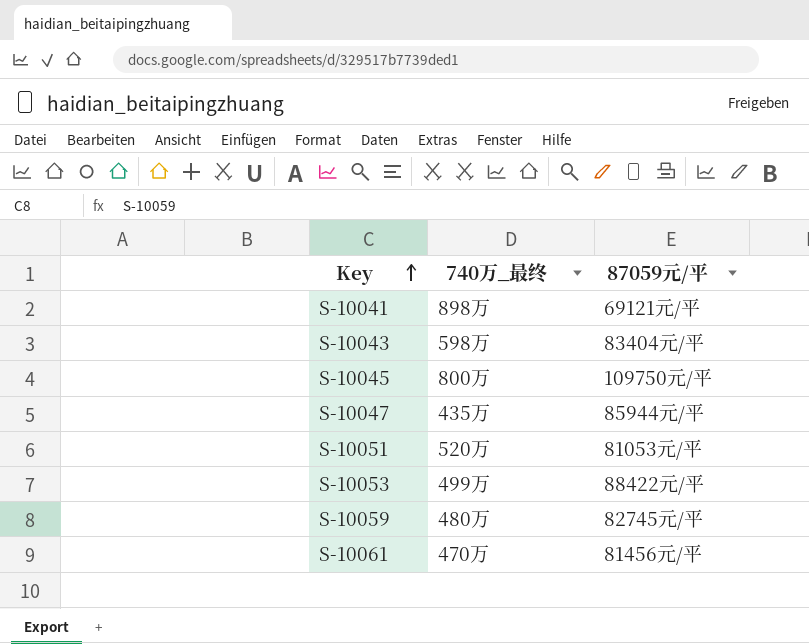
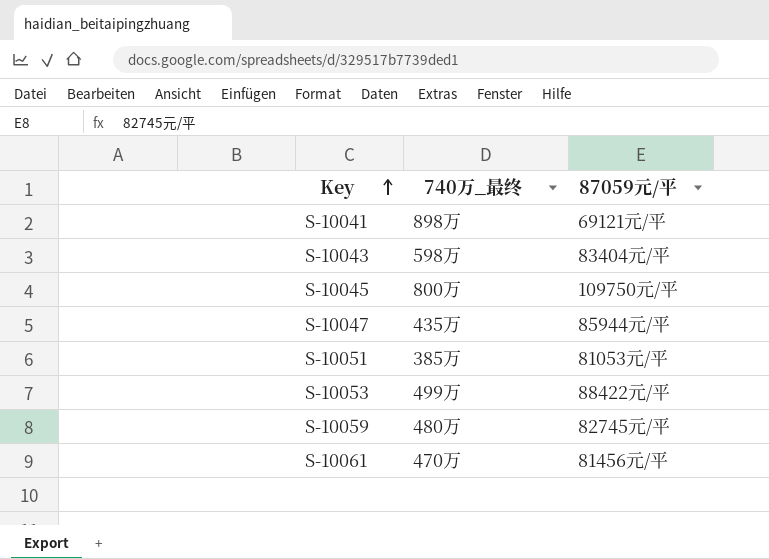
S-10051 | 740万_最终: 520万 -> 385万

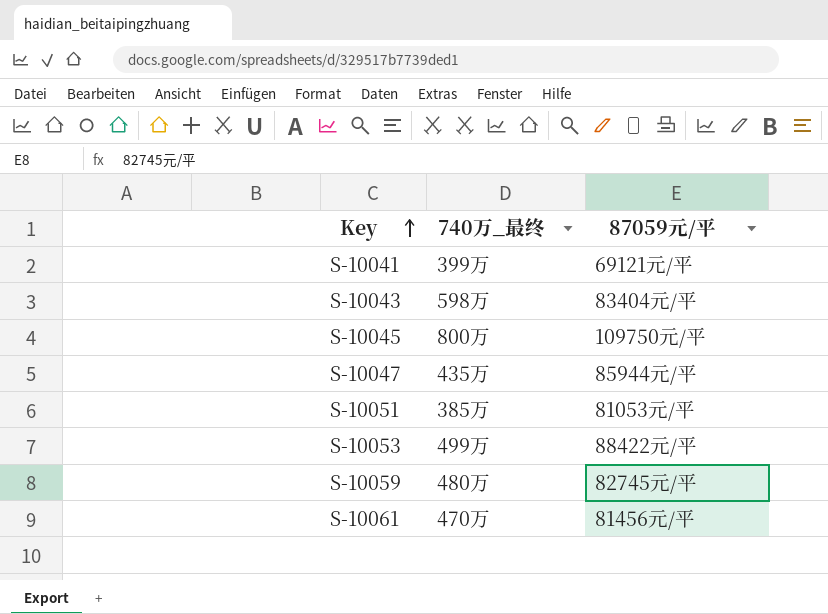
S-10041 | 740万_最终: 898万 -> 399万

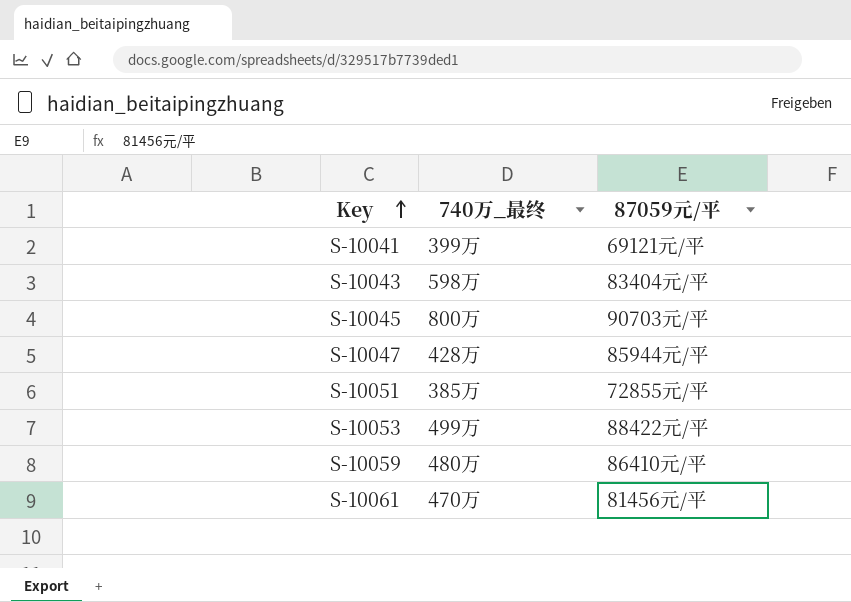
S-10045 | 87059元/平: 109750元/平 -> 90703元/平
S-10047 | 740万_最终: 435万 -> 428万
S-10051 | 87059元/平: 81053元/平 -> 72855元/平
S-10059 | 87059元/平: 82745元/平 -> 86410元/平

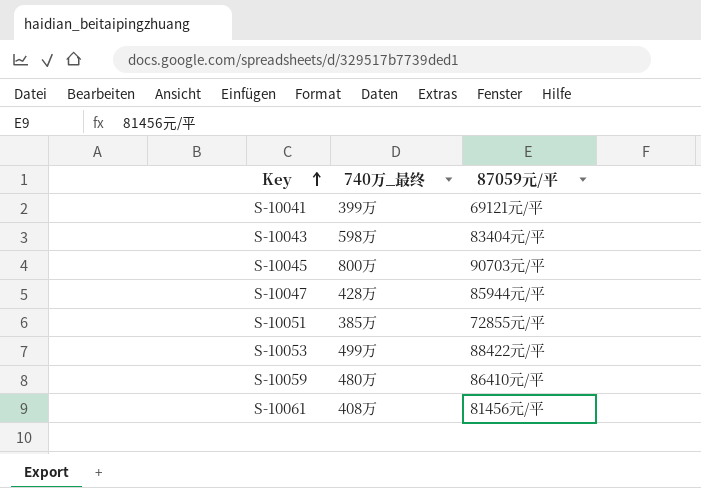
S-10061 | 740万_最终: 470万 -> 408万

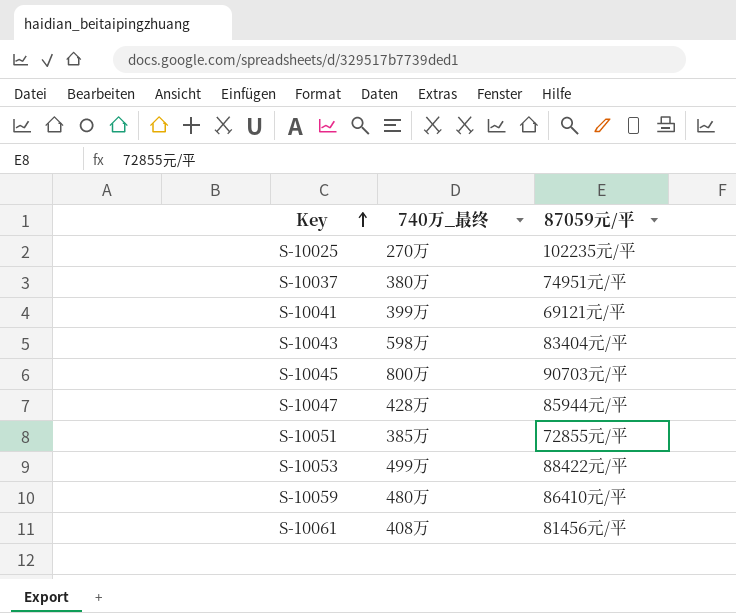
row S-10025: none -> 270万 | 102235元/平
row S-10037: none -> 380万 | 74951元/平

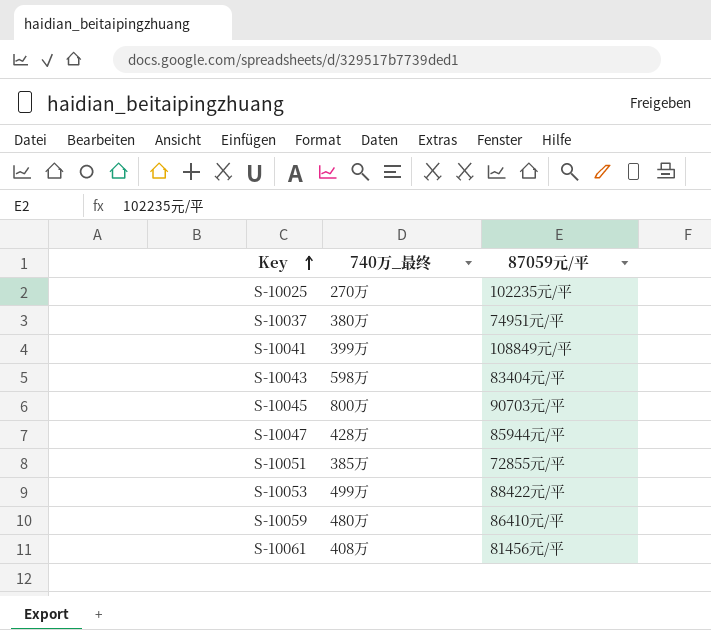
S-10041 | 87059元/平: 69121元/平 -> 108849元/平

